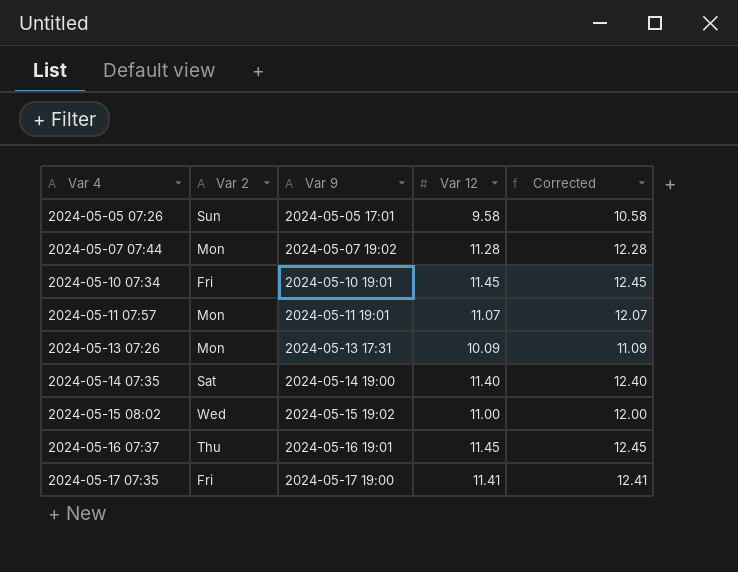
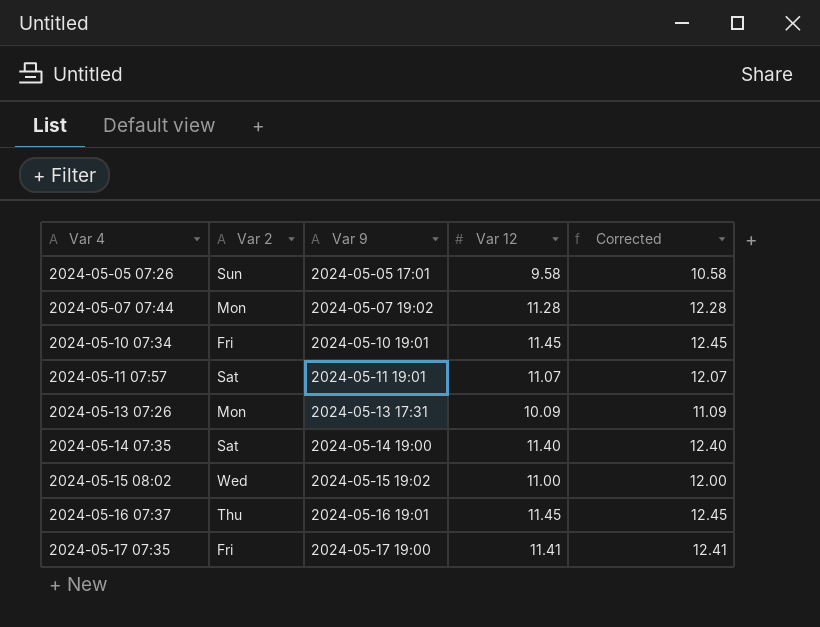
2024-05-11 07:57 | Var 2: Mon -> Sat

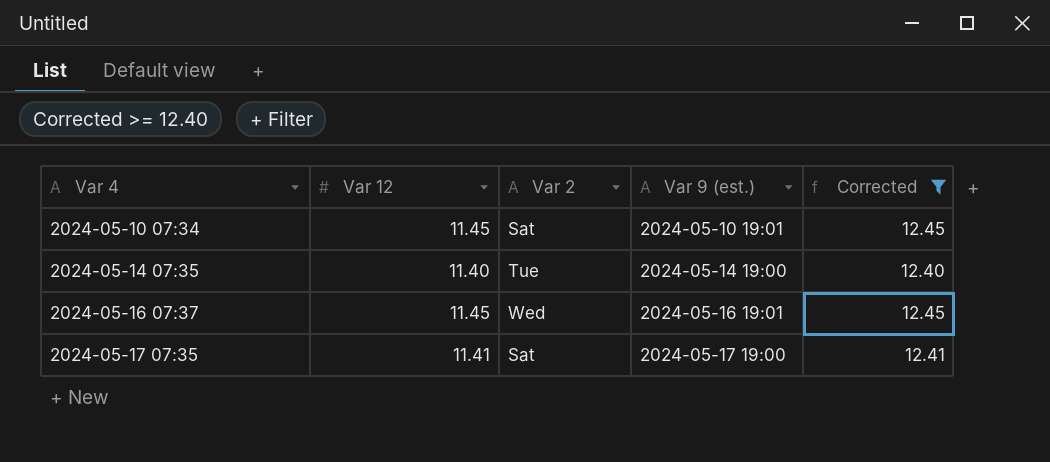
filter: none -> Corrected >= 12.40
column Var 12 | position: 4 -> 2
column name: Var 9 -> Var 9 (est.)
2024-05-10 07:34 | Var 2: Fri -> Sat
2024-05-14 07:35 | Var 2: Sat -> Tue
2024-05-16 07:37 | Var 2: Thu -> Wed
2024-05-17 07:35 | Var 2: Fri -> Sat

